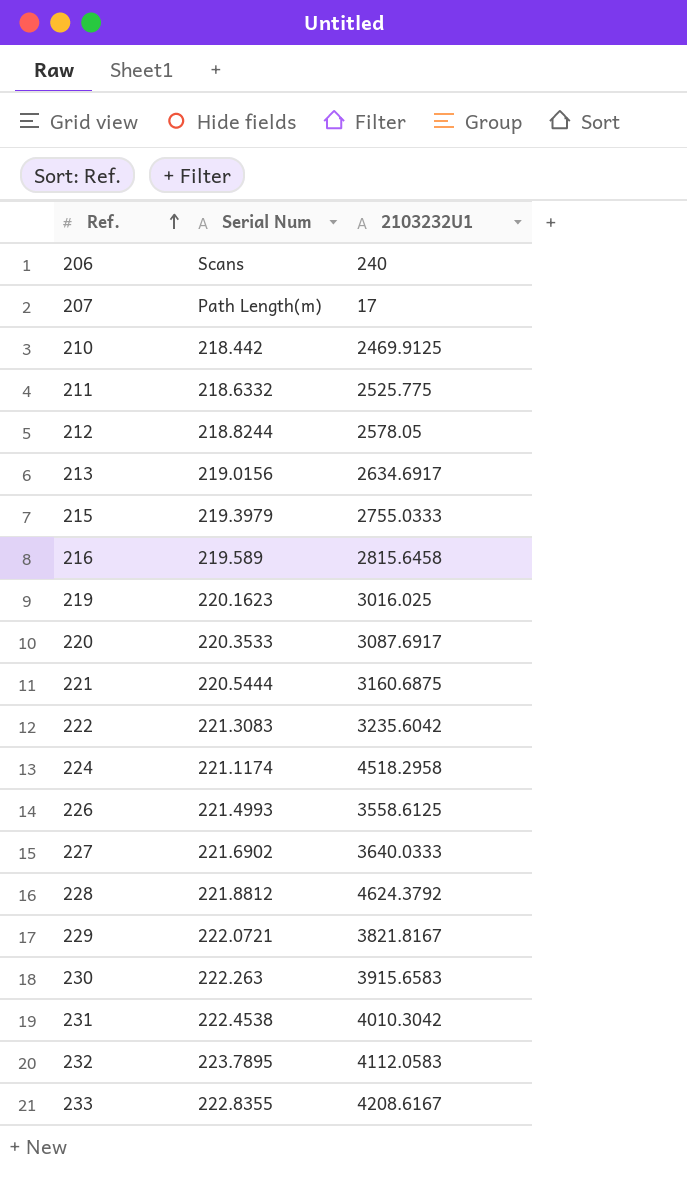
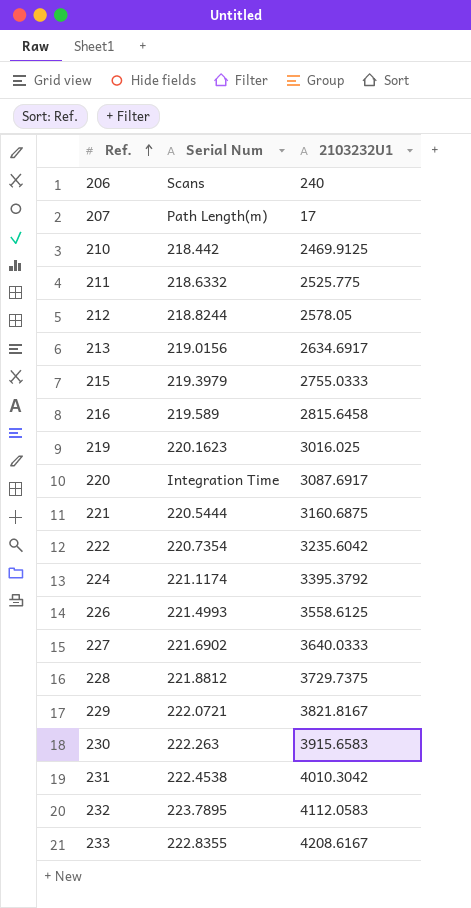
220 | Serial Num: 220.3533 -> Integration Time
222 | Serial Num: 221.3083 -> 220.7354
224 | 2103232U1: 4518.2958 -> 3395.3792
228 | 2103232U1: 4624.3792 -> 3729.7375

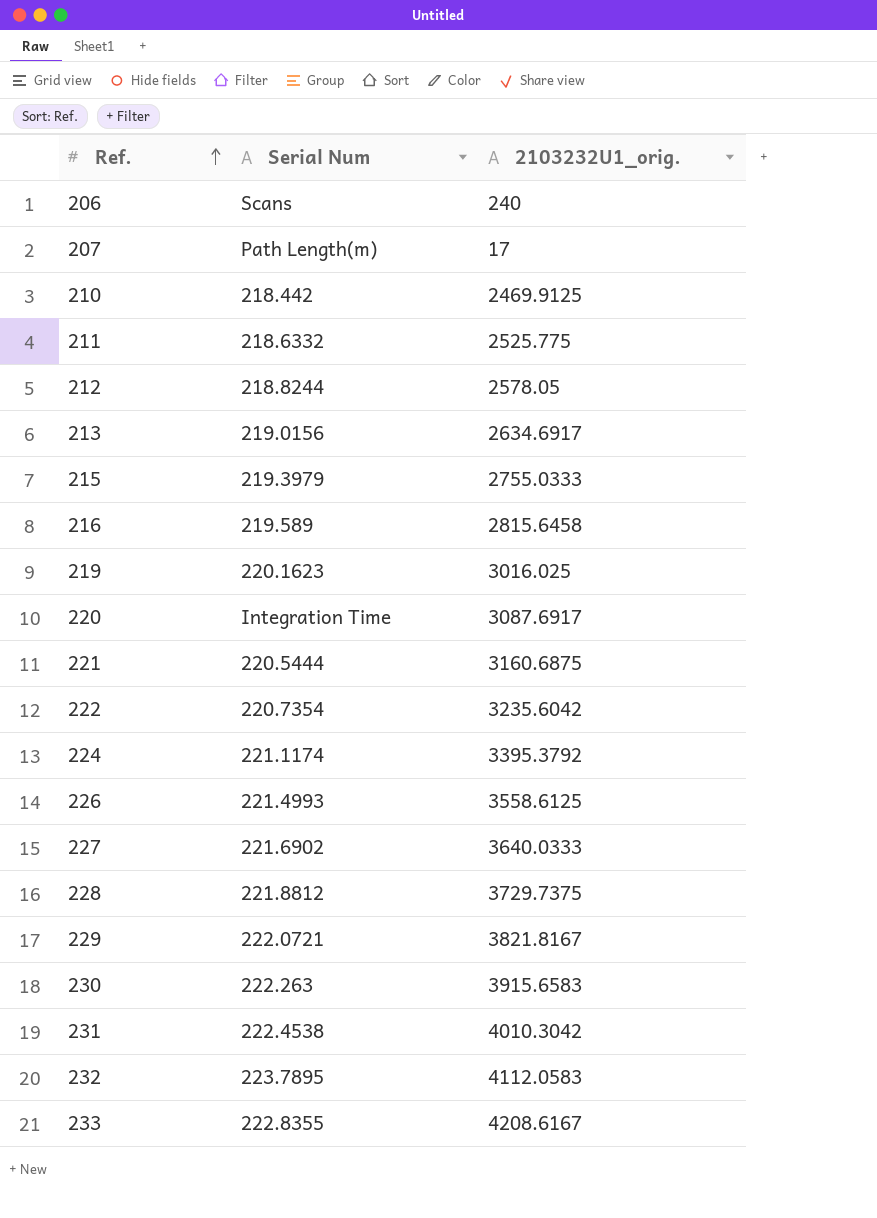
column name: 2103232U1 -> 2103232U1_orig.

